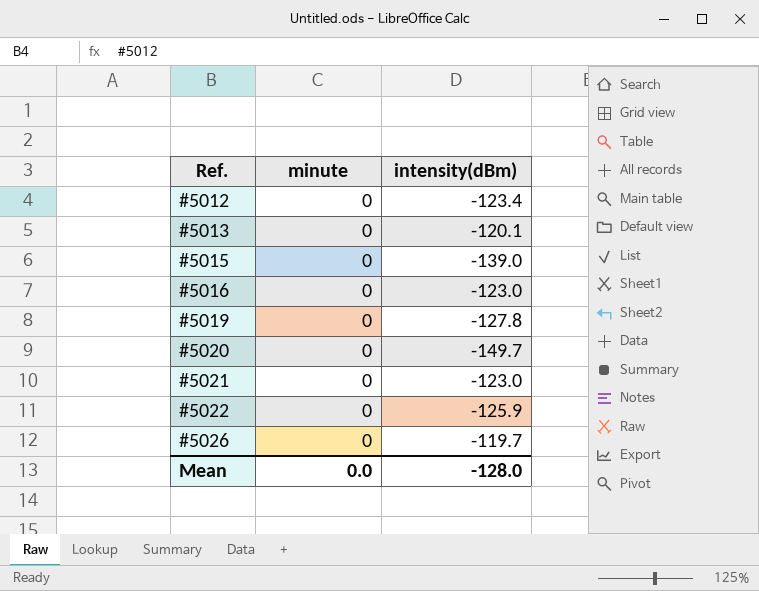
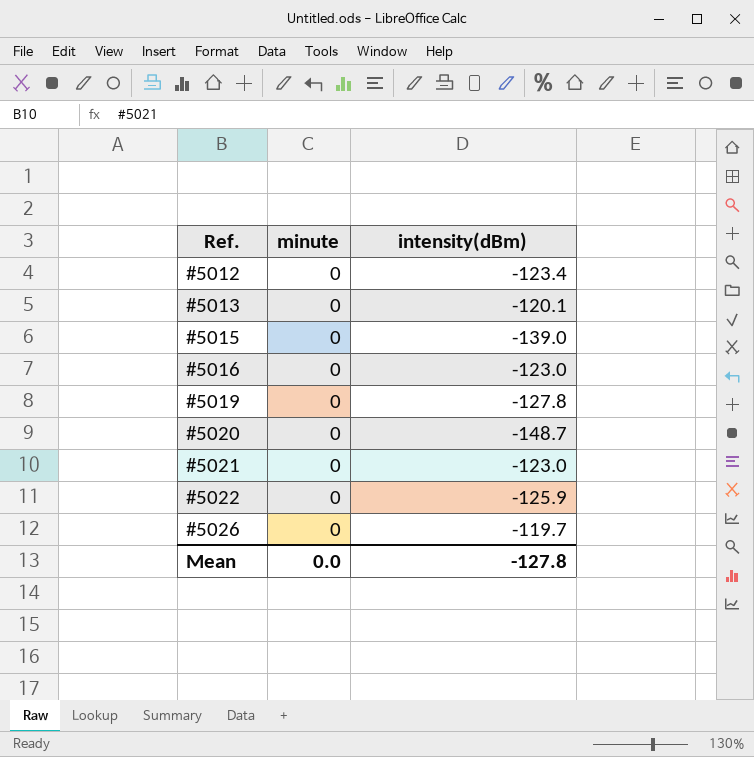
#5020 | intensity(dBm): -149.7 -> -148.7
Mean | intensity(dBm): -128.0 -> -127.8

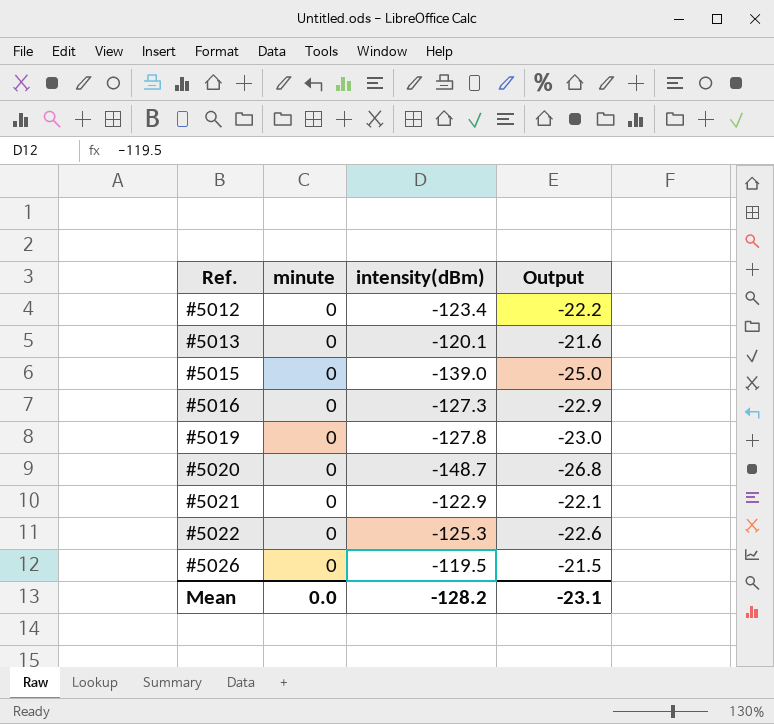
column Output | formula: none -> [intensity(dBm)] * 0.18
#5016 | intensity(dBm): -123.0 -> -127.3
#5021 | intensity(dBm): -123.0 -> -122.9
#5022 | intensity(dBm): -125.9 -> -125.3
#5026 | intensity(dBm): -119.7 -> -119.5
Mean | intensity(dBm): -127.8 -> -128.2

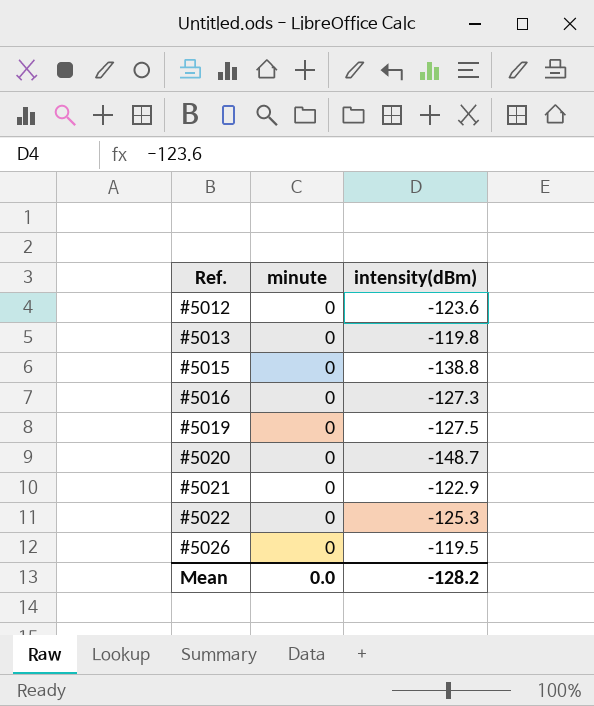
column Output | formula: [intensity(dBm)] * 0.18 -> none
#5012 | intensity(dBm): -123.4 -> -123.6
#5013 | intensity(dBm): -120.1 -> -119.8
#5015 | intensity(dBm): -139.0 -> -138.8
#5019 | intensity(dBm): -127.8 -> -127.5

